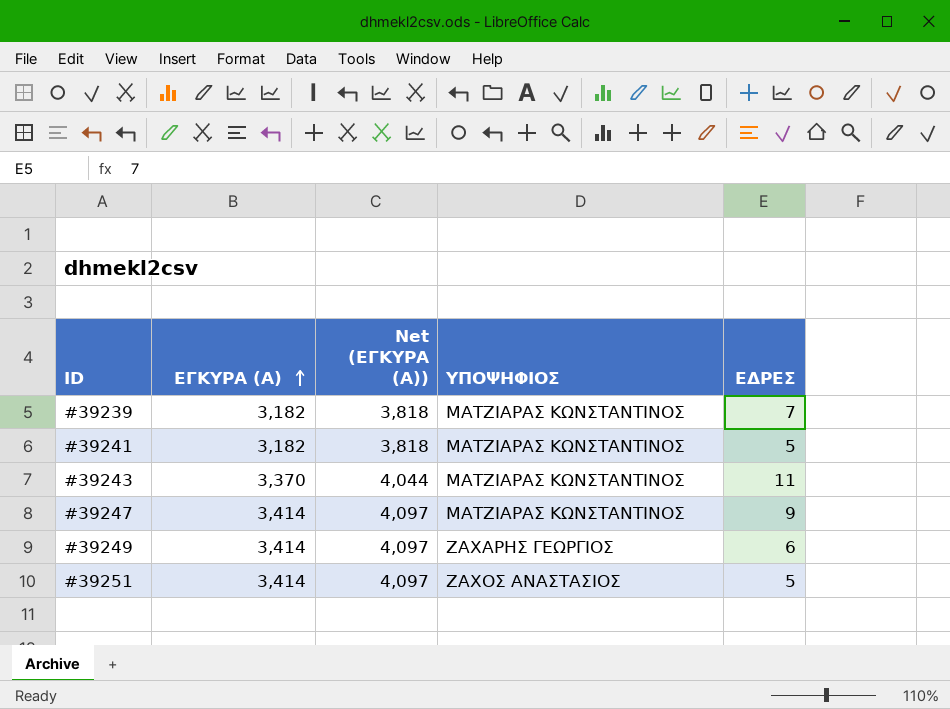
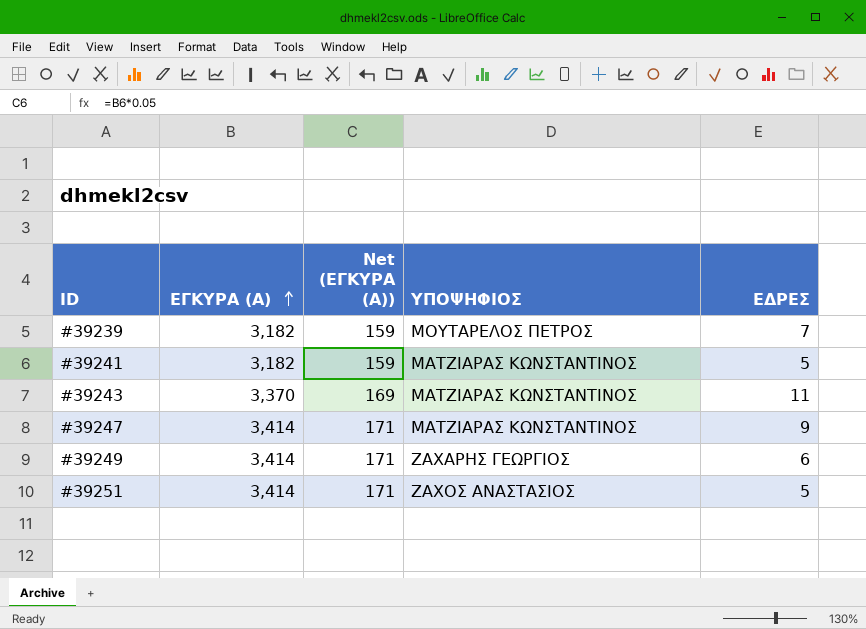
column Net (ΕΓΚΥΡΑ (Α)) | formula: [ΕΓΚΥΡΑ (Α)] * 1.2 -> [ΕΓΚΥΡΑ (Α)] * 0.05
#39239 | ΥΠΟΨΗΦΙΟΣ: ΜΑΤΖΙΑΡΑΣ ΚΩΝΣΤΑΝΤΙΝΟΣ -> ΜΟΥΤΑΡΕΛΟΣ ΠΕΤΡΟΣ

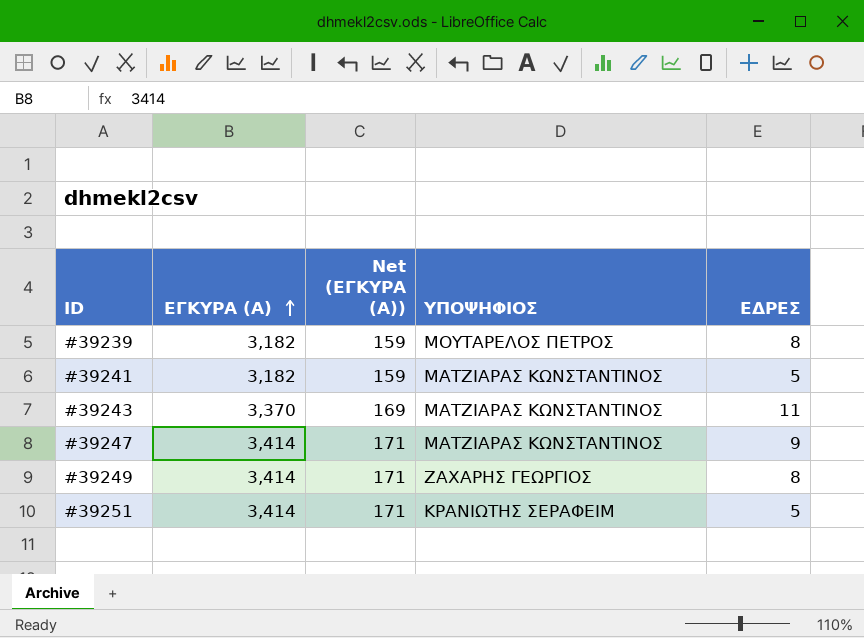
#39239 | ΕΔΡΕΣ: 7 -> 8
#39249 | ΕΔΡΕΣ: 6 -> 8
#39251 | ΥΠΟΨΗΦΙΟΣ: ΖΑΧΟΣ ΑΝΑΣΤΑΣΙΟΣ -> ΚΡΑΝΙΩΤΗΣ ΣΕΡΑΦΕΙΜ

